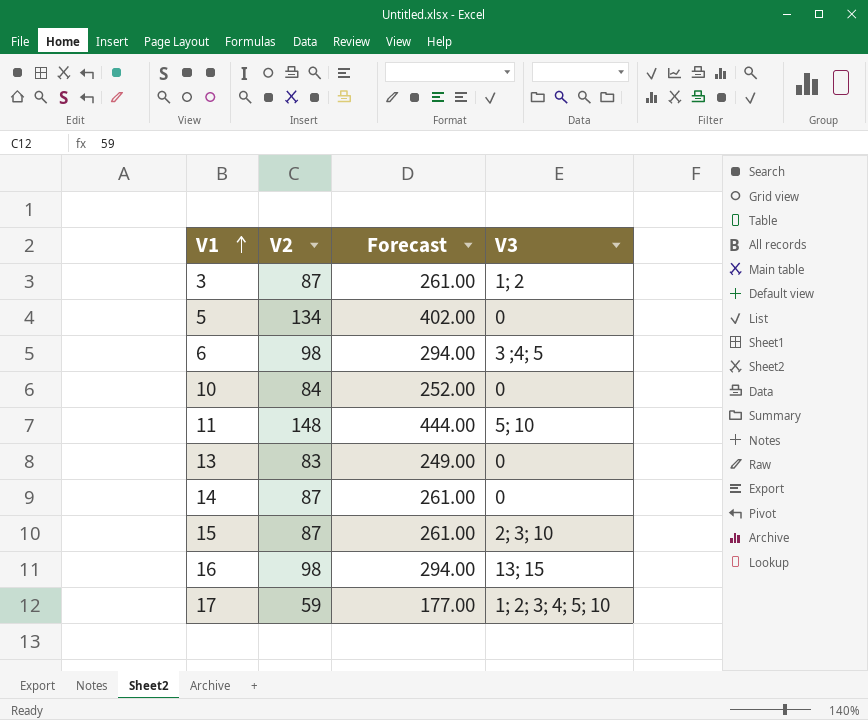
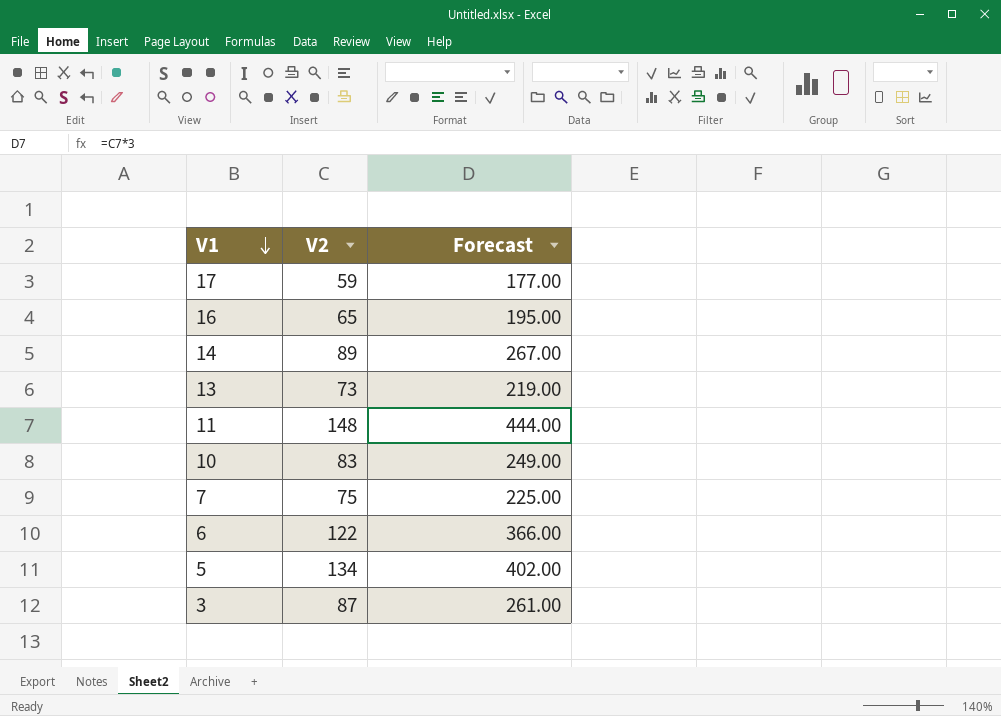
row order: V1 ascending -> V1 descending
column V3 | position: 4 -> none
row 15: 87 | 261.00 | 2; 3; 10 -> none
16 | V2: 98 -> 65
16 | Forecast: 294.00 -> 195.00
14 | V2: 87 -> 89
14 | Forecast: 261.00 -> 267.00
13 | V2: 83 -> 73
13 | Forecast: 249.00 -> 219.00
10 | V2: 84 -> 83
10 | Forecast: 252.00 -> 249.00
row 7: none -> 75 | 225.00
6 | V2: 98 -> 122
6 | Forecast: 294.00 -> 366.00

